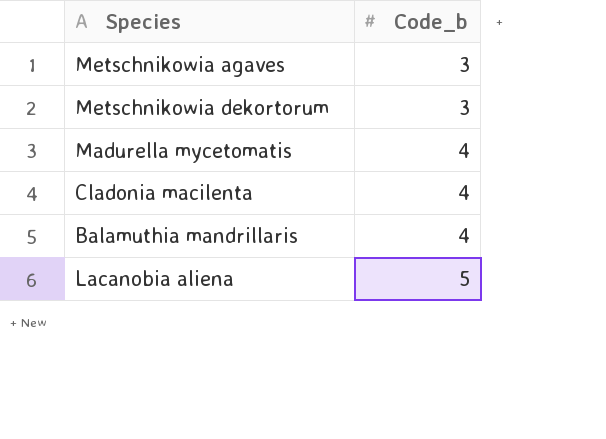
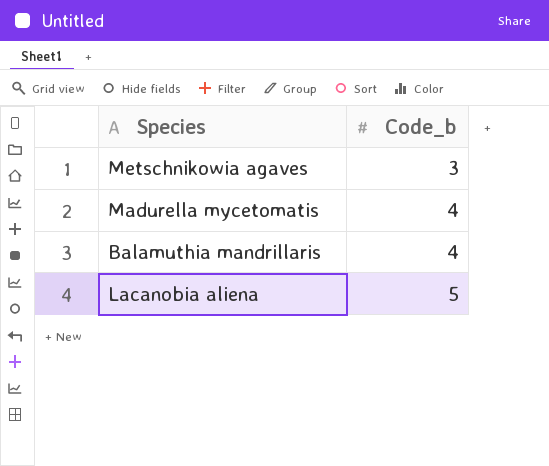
row Metschnikowia dekortorum: 3 -> none
row Cladonia macilenta: 4 -> none

